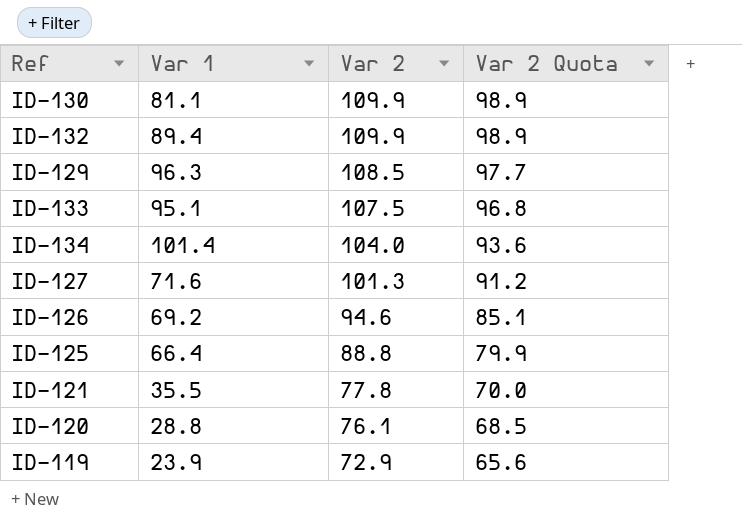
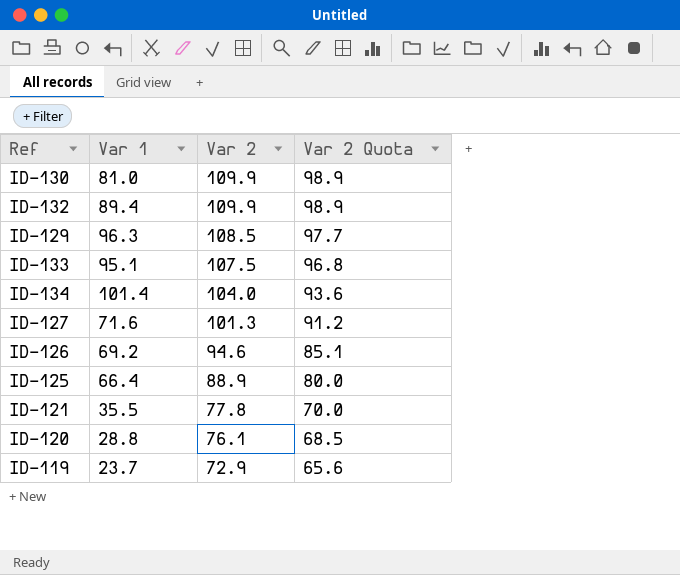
ID-130 | Var 1: 81.1 -> 81.0
ID-125 | Var 2: 88.8 -> 88.9
ID-125 | Var 2 Quota: 79.9 -> 80.0
ID-119 | Var 1: 23.9 -> 23.7

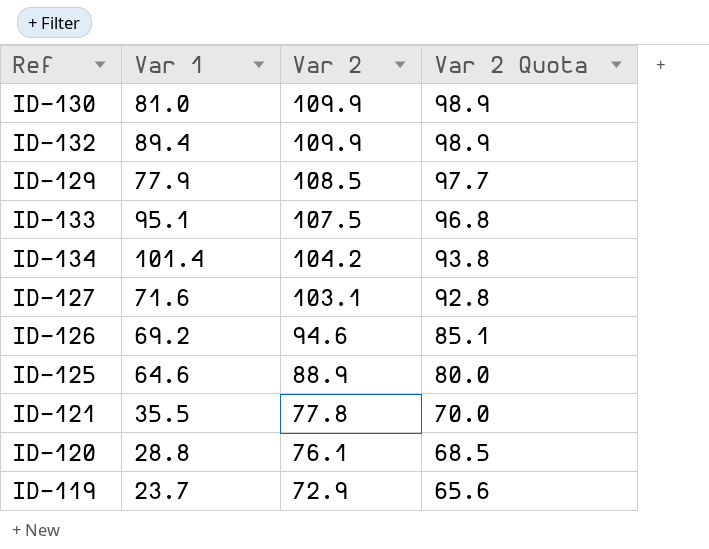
ID-129 | Var 1: 96.3 -> 77.9
ID-134 | Var 2: 104.0 -> 104.2
ID-134 | Var 2 Quota: 93.6 -> 93.8
ID-127 | Var 2: 101.3 -> 103.1
ID-127 | Var 2 Quota: 91.2 -> 92.8
ID-125 | Var 1: 66.4 -> 64.6

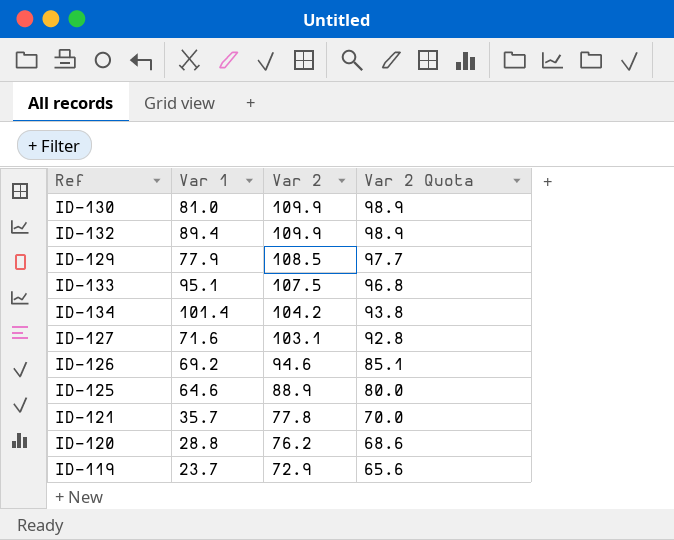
ID-121 | Var 1: 35.5 -> 35.7
ID-120 | Var 2: 76.1 -> 76.2
ID-120 | Var 2 Quota: 68.5 -> 68.6

